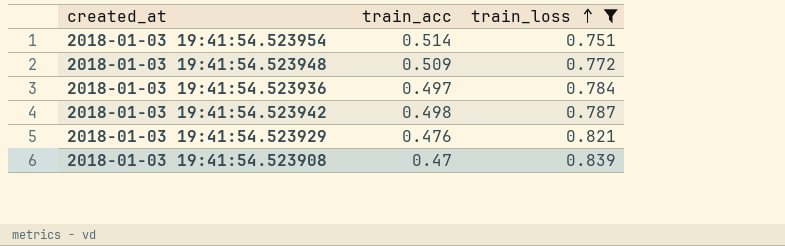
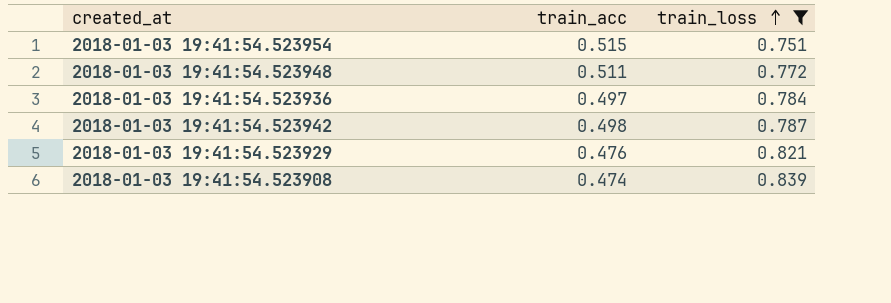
2018-01-03 19:41:54.523954 | train_acc: 0.514 -> 0.515
2018-01-03 19:41:54.523948 | train_acc: 0.509 -> 0.511
2018-01-03 19:41:54.523908 | train_acc: 0.47 -> 0.474

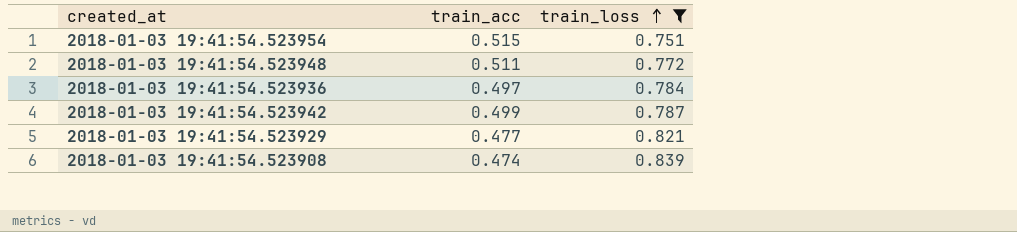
2018-01-03 19:41:54.523942 | train_acc: 0.498 -> 0.499
2018-01-03 19:41:54.523929 | train_acc: 0.476 -> 0.477

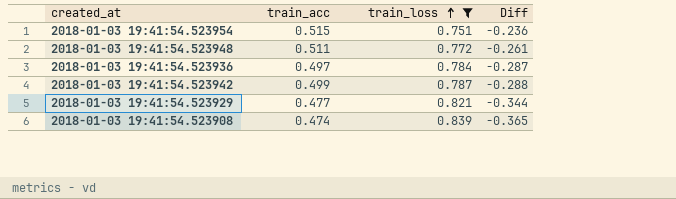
column Diff | formula: none -> [train_acc] - [train_loss]

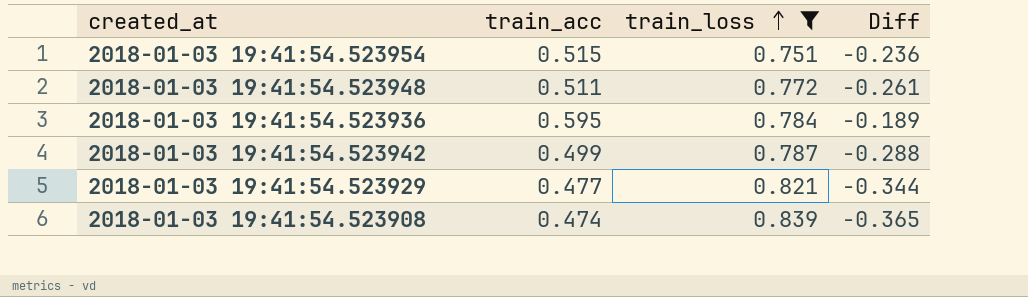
2018-01-03 19:41:54.523936 | train_acc: 0.497 -> 0.595
2018-01-03 19:41:54.523936 | Diff: -0.287 -> -0.189

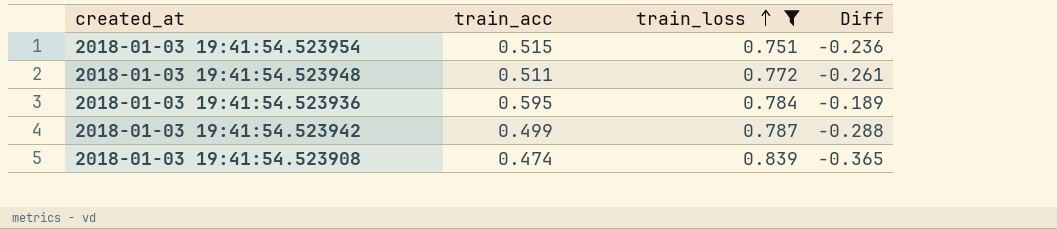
row 2018-01-03 19:41:54.523929: 0.477 | 0.821 | -0.344 -> none

